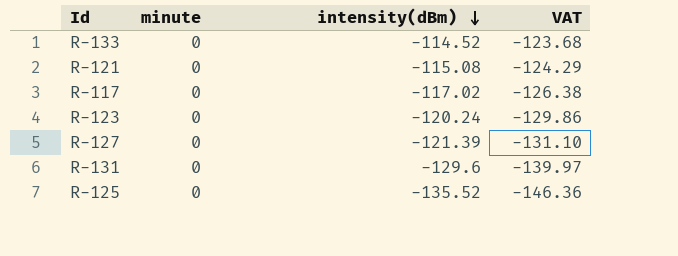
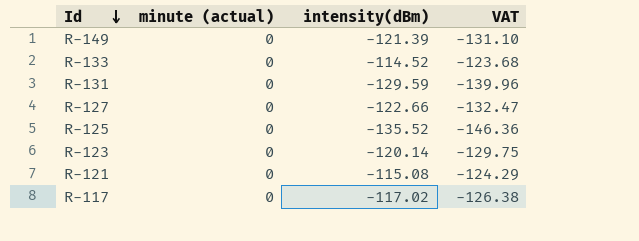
row order: intensity(dBm) descending -> Id descending
column name: minute -> minute (actual)
row R-149: none -> 0 | -121.39 | -131.10
R-131 | intensity(dBm): -129.6 -> -129.59
R-131 | VAT: -139.97 -> -139.96
R-127 | intensity(dBm): -121.39 -> -122.66
R-127 | VAT: -131.10 -> -132.47
R-123 | intensity(dBm): -120.24 -> -120.14
R-123 | VAT: -129.86 -> -129.75

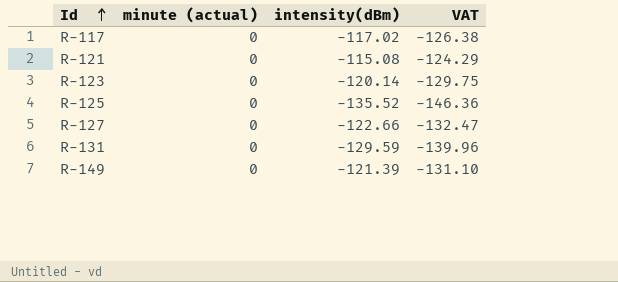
row order: Id descending -> Id ascending
row R-133: 0 | -114.52 | -123.68 -> none

